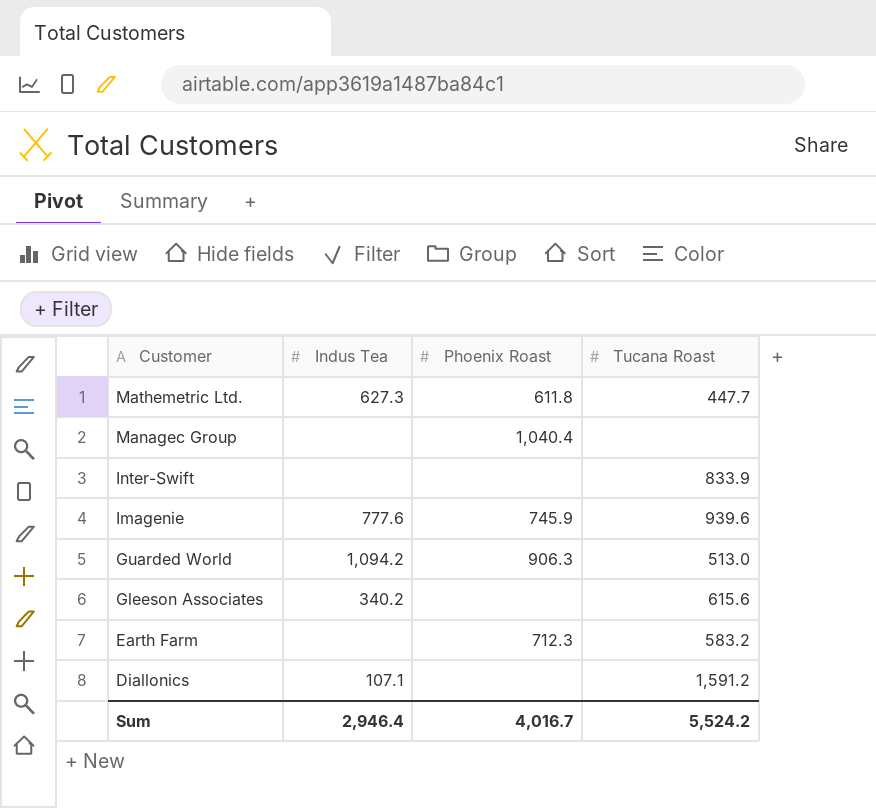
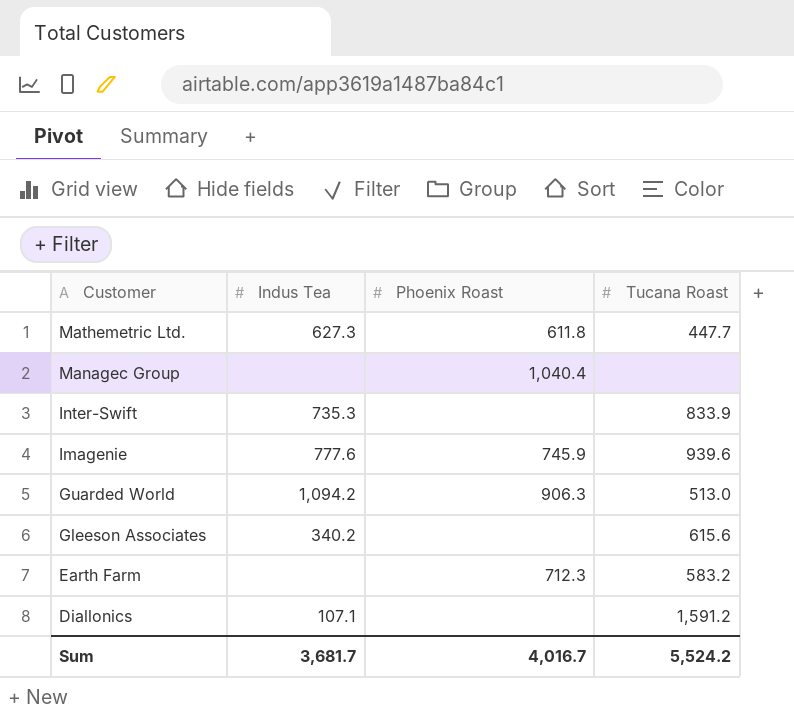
Inter-Swift | Indus Tea: none -> 735.3
Sum | Indus Tea: 2,946.4 -> 3,681.7

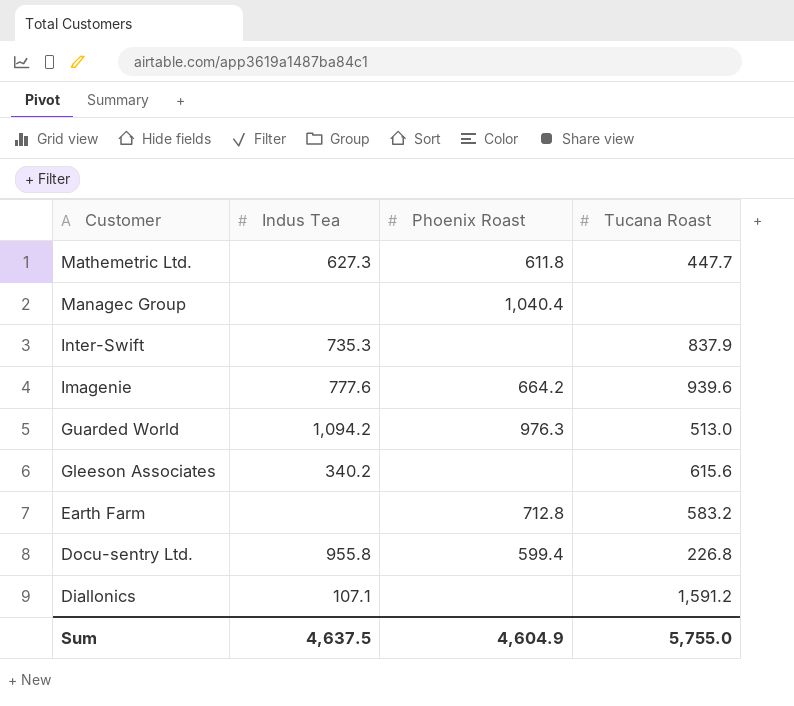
Inter-Swift | Tucana Roast: 833.9 -> 837.9
Imagenie | Phoenix Roast: 745.9 -> 664.2
Guarded World | Phoenix Roast: 906.3 -> 976.3
Earth Farm | Phoenix Roast: 712.3 -> 712.8
row Docu-sentry Ltd.: none -> 955.8 | 599.4 | 226.8
Sum | Indus Tea: 3,681.7 -> 4,637.5
Sum | Phoenix Roast: 4,016.7 -> 4,604.9
Sum | Tucana Roast: 5,524.2 -> 5,755.0

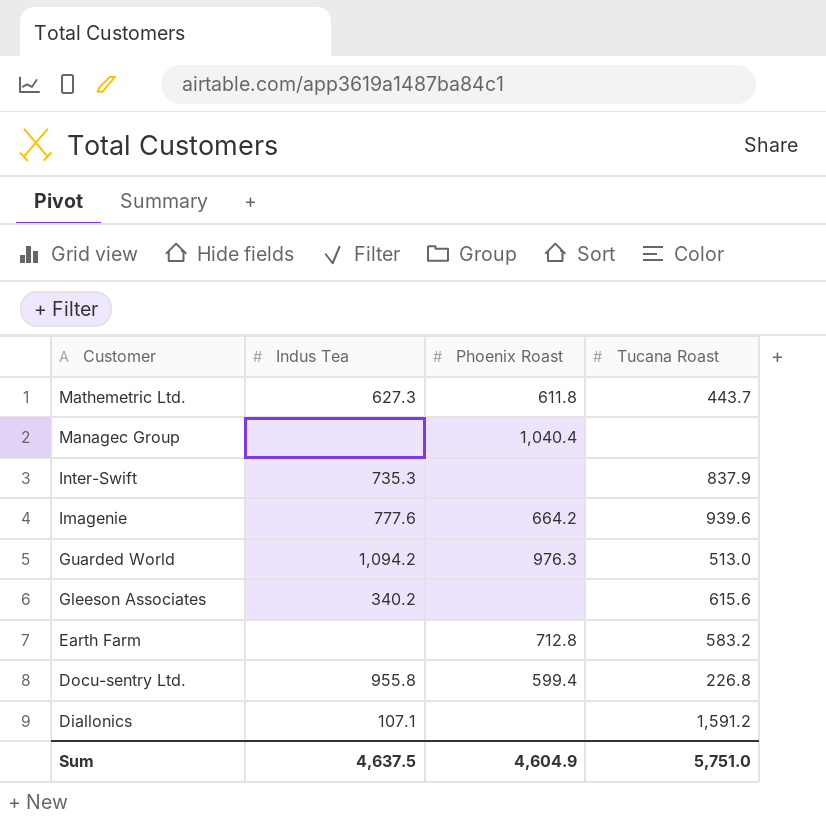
Mathemetric Ltd. | Tucana Roast: 447.7 -> 443.7
Sum | Tucana Roast: 5,755.0 -> 5,751.0

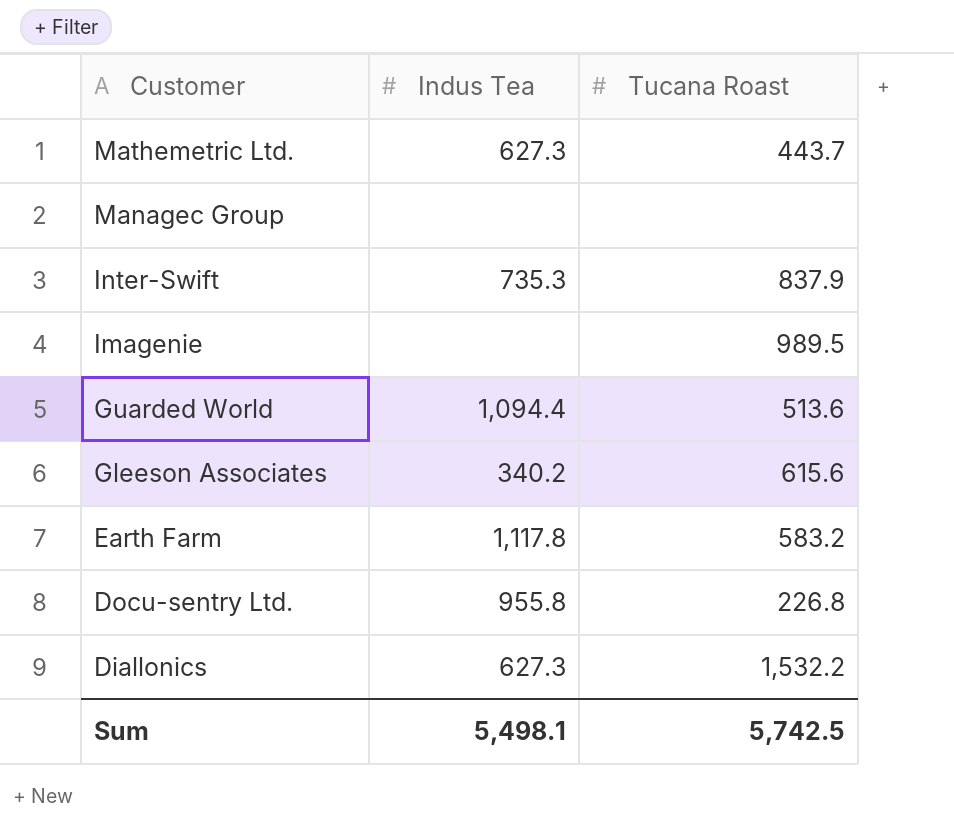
column Phoenix Roast | position: 3 -> none
Imagenie | Indus Tea: 777.6 -> none
Imagenie | Tucana Roast: 939.6 -> 989.5
Guarded World | Indus Tea: 1,094.2 -> 1,094.4
Guarded World | Tucana Roast: 513.0 -> 513.6
Earth Farm | Indus Tea: none -> 1,117.8
Diallonics | Indus Tea: 107.1 -> 627.3
Diallonics | Tucana Roast: 1,591.2 -> 1,532.2
Sum | Indus Tea: 4,637.5 -> 5,498.1
Sum | Tucana Roast: 5,751.0 -> 5,742.5

